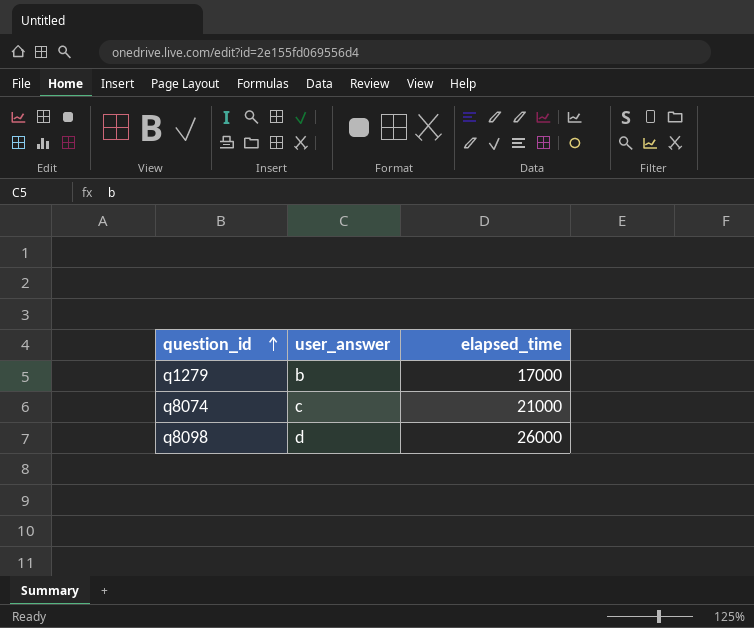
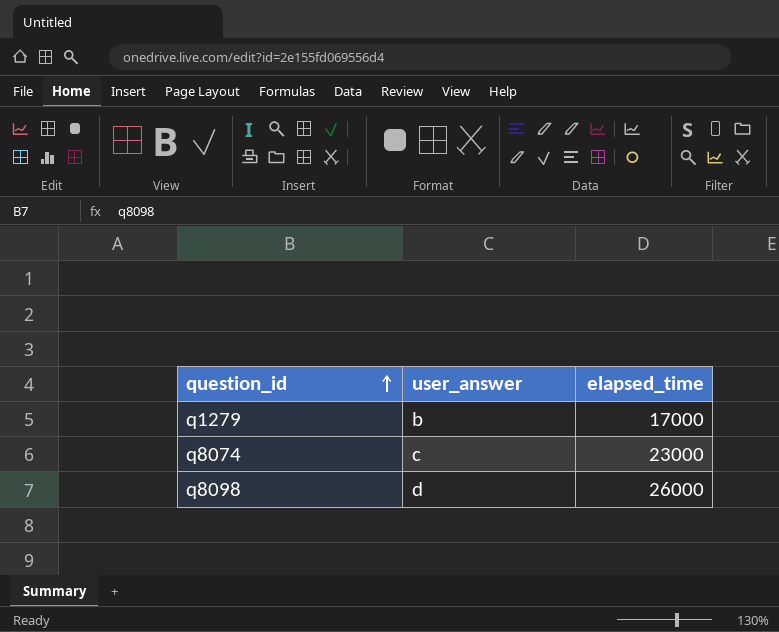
q8074 | elapsed_time: 21000 -> 23000

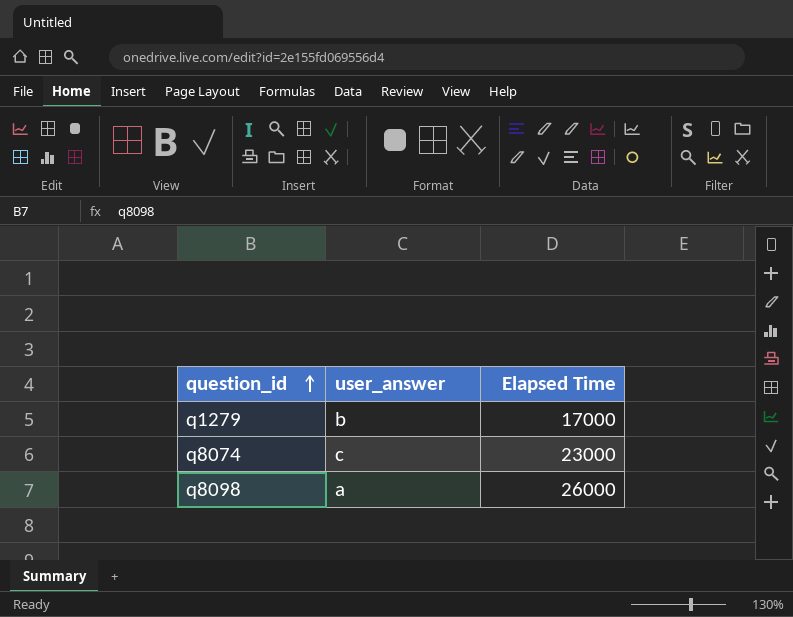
column name: elapsed_time -> Elapsed Time
q8098 | user_answer: d -> a

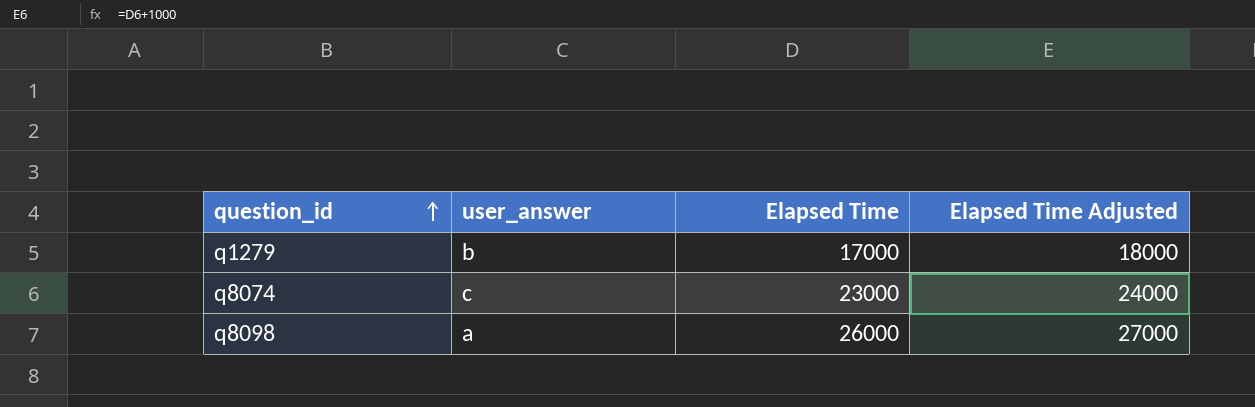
column Elapsed Time Adjusted | formula: none -> [Elapsed Time] + 1000

